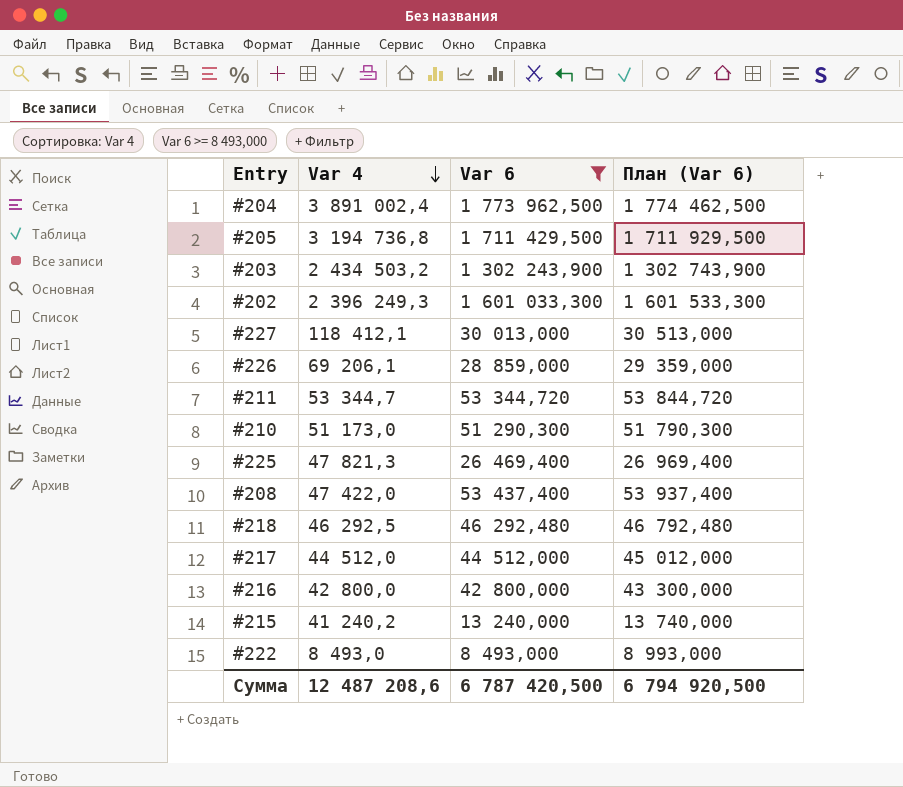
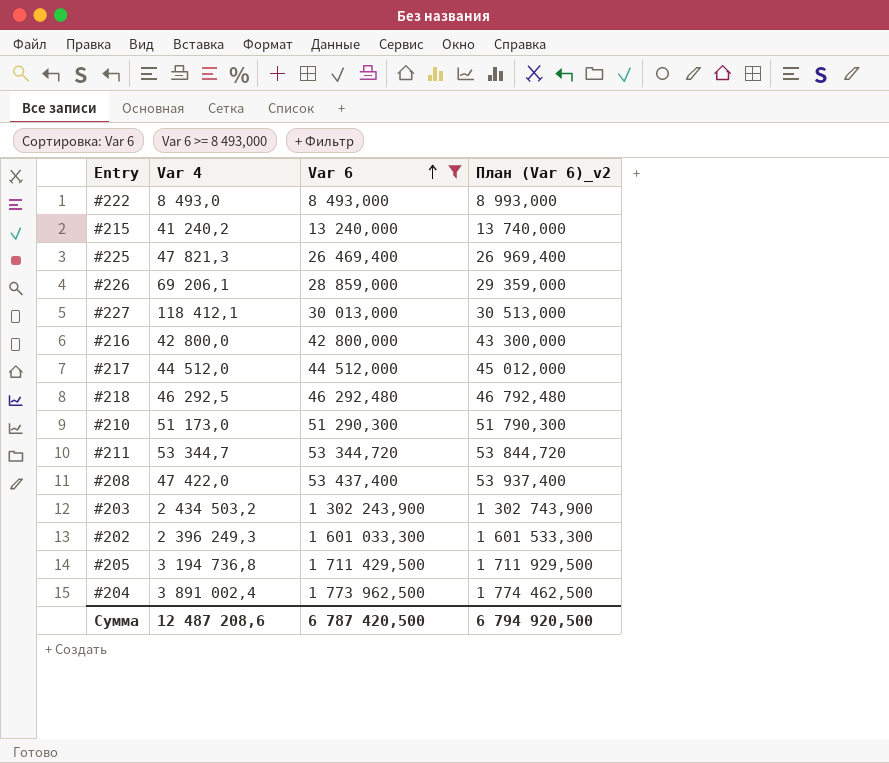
row order: Var 4 descending -> Var 6 ascending
column name: План (Var 6) -> План (Var 6)_v2

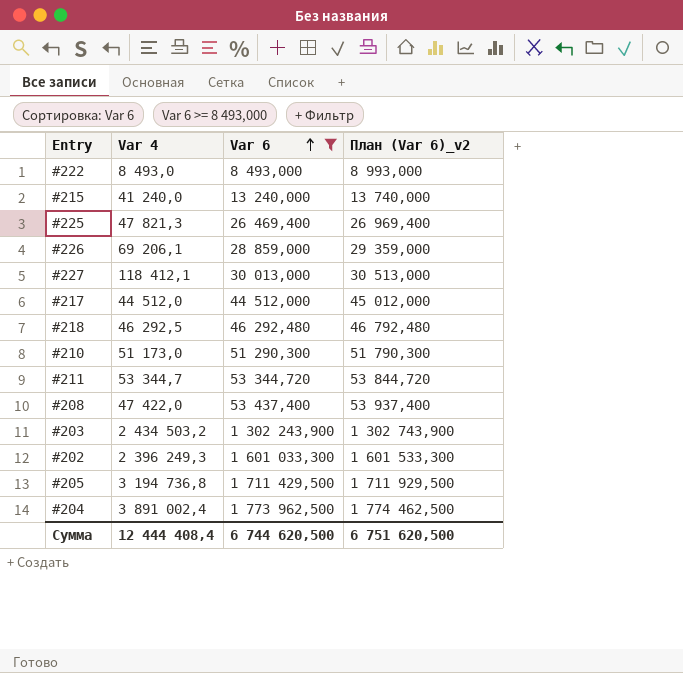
row #216: 42 800,0 | 42 800,000 | 43 300,000 -> none
#215 | Var 4: 41 240,2 -> 41 240,0
Сумма | Var 4: 12 487 208,6 -> 12 444 408,4
Сумма | Var 6: 6 787 420,500 -> 6 744 620,500
Сумма | План (Var 6)_v2: 6 794 920,500 -> 6 751 620,500

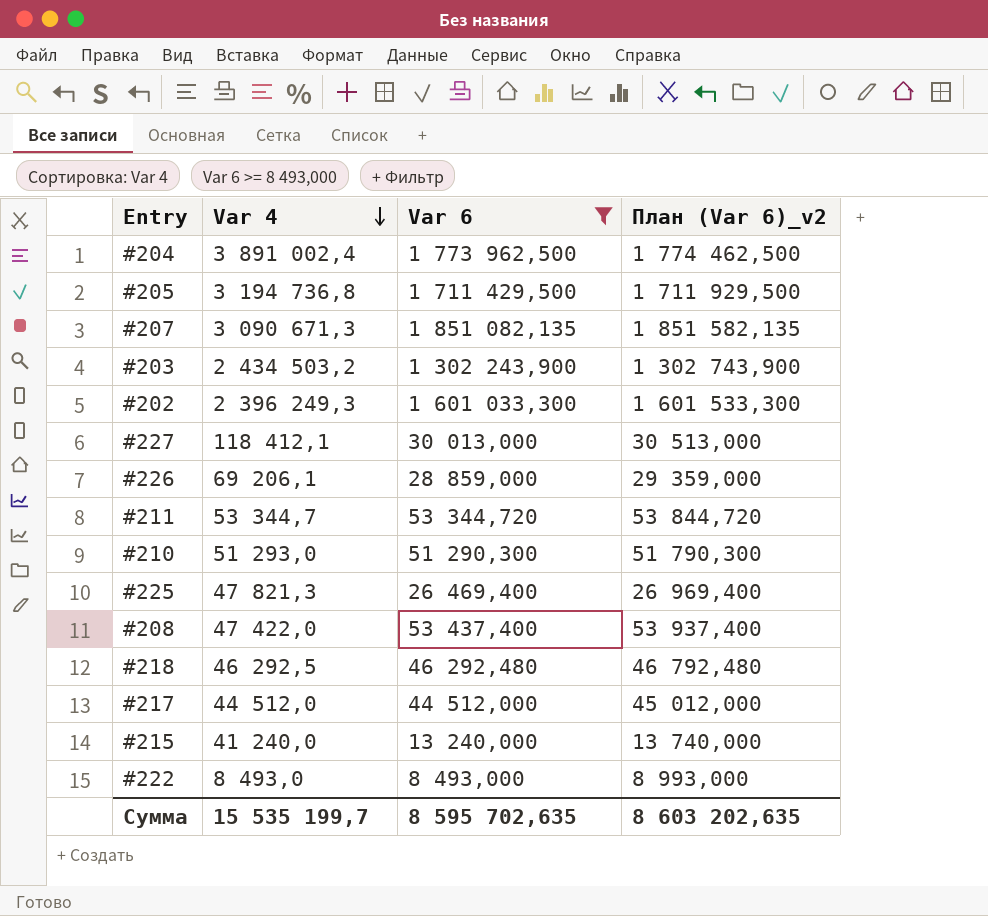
row order: Var 6 ascending -> Var 4 descending
row #207: none -> 3 090 671,3 | 1 851 082,135 | 1 851 582,135
#210 | Var 4: 51 173,0 -> 51 293,0
Сумма | Var 4: 12 444 408,4 -> 15 535 199,7
Сумма | Var 6: 6 744 620,500 -> 8 595 702,635
Сумма | План (Var 6)_v2: 6 751 620,500 -> 8 603 202,635

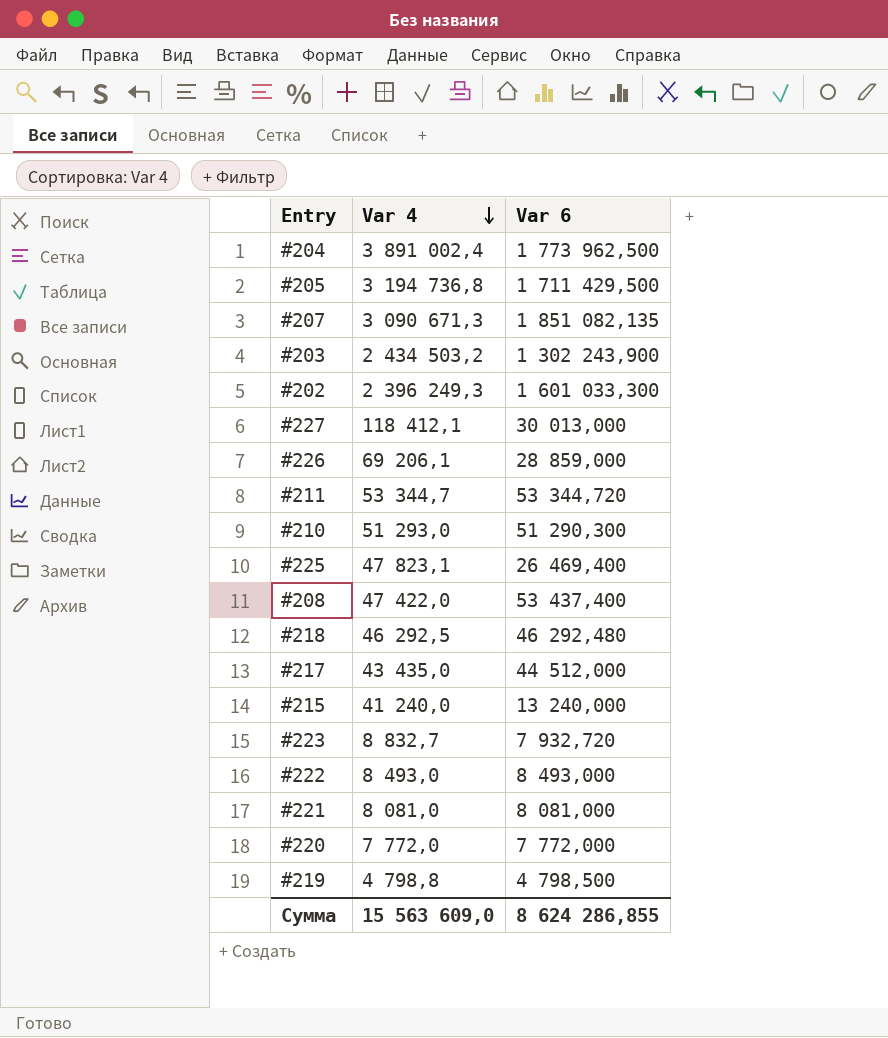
filter: Var 6 >= 8 493,000 -> none
column План (Var 6)_v2 | formula: [Var 6] + 500 -> none
#225 | Var 4: 47 821,3 -> 47 823,1
#217 | Var 4: 44 512,0 -> 43 435,0
Сумма | Var 4: 15 535 199,7 -> 15 563 609,0
Сумма | Var 6: 8 595 702,635 -> 8 624 286,855

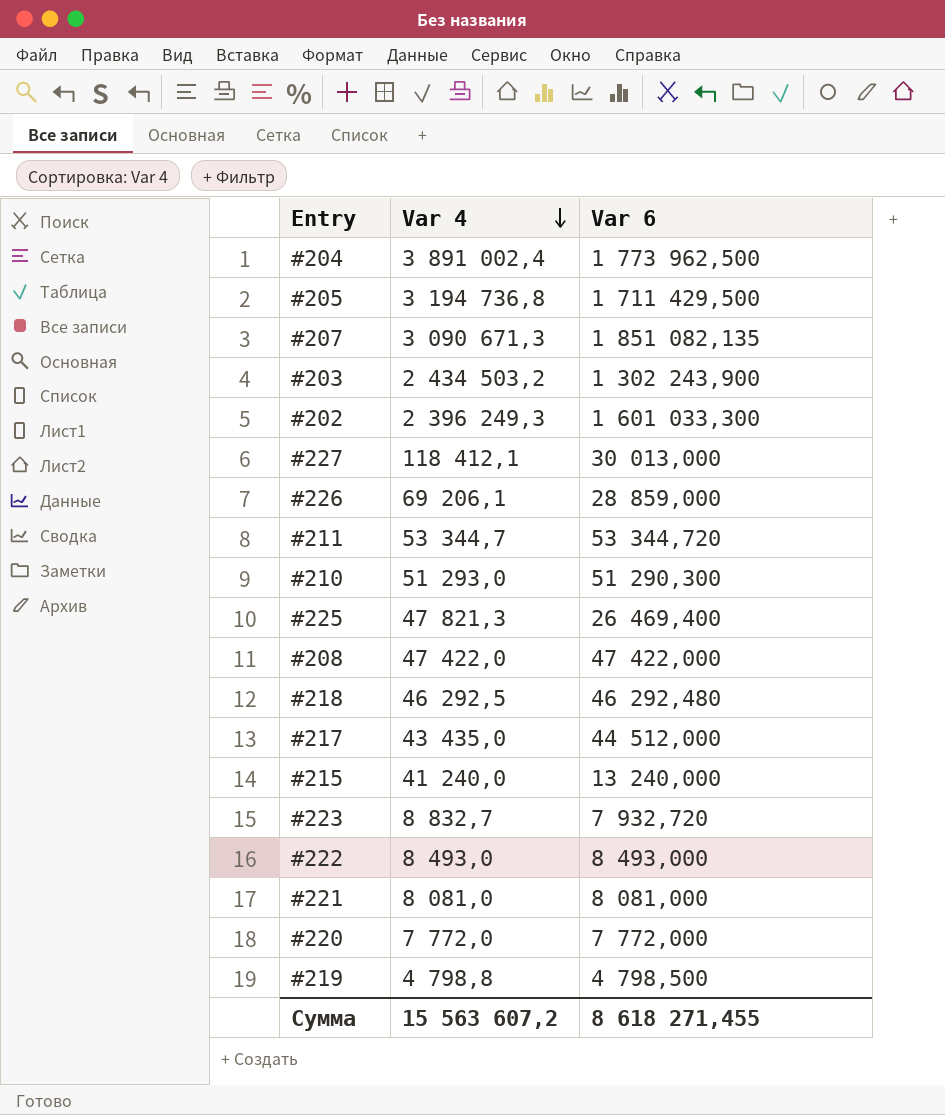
#225 | Var 4: 47 823,1 -> 47 821,3
#208 | Var 6: 53 437,400 -> 47 422,000
Сумма | Var 4: 15 563 609,0 -> 15 563 607,2
Сумма | Var 6: 8 624 286,855 -> 8 618 271,455

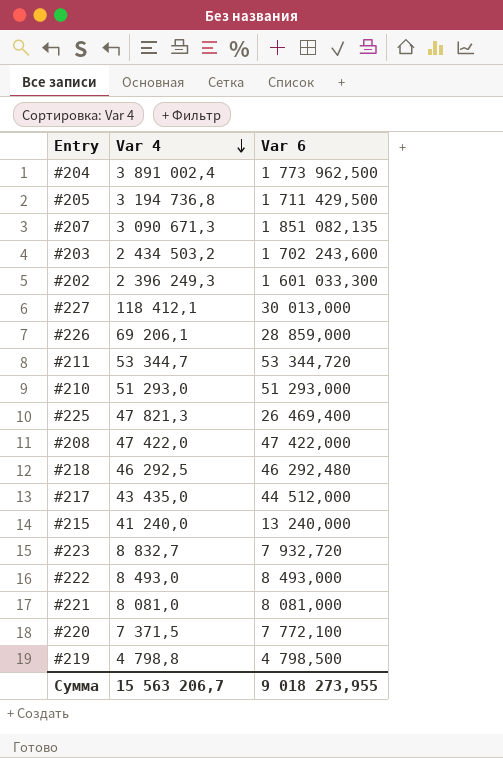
#203 | Var 6: 1 302 243,900 -> 1 702 243,600
#210 | Var 6: 51 290,300 -> 51 293,000
#220 | Var 4: 7 772,0 -> 7 371,5
#220 | Var 6: 7 772,000 -> 7 772,100
Сумма | Var 4: 15 563 607,2 -> 15 563 206,7
Сумма | Var 6: 8 618 271,455 -> 9 018 273,955

